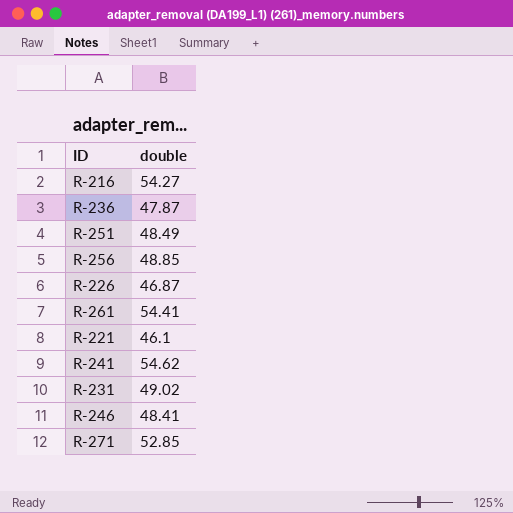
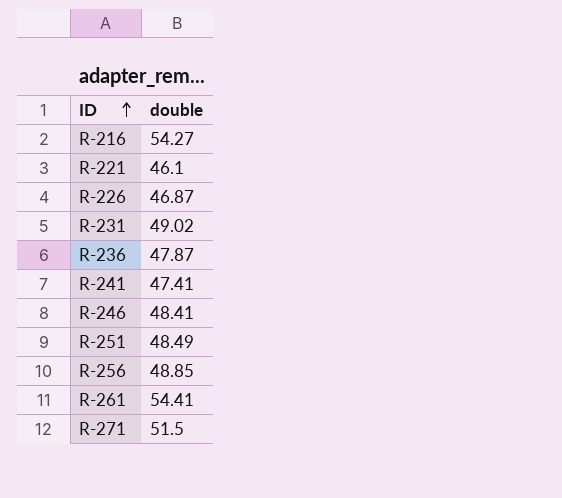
row order: none -> ID ascending
R-241 | double: 54.62 -> 47.41
R-271 | double: 52.85 -> 51.5

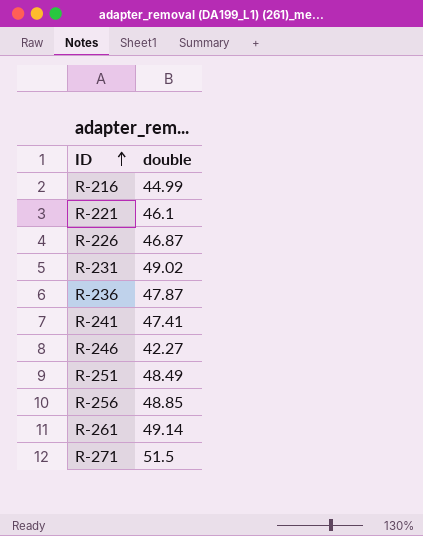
R-216 | double: 54.27 -> 44.99
R-246 | double: 48.41 -> 42.27
R-261 | double: 54.41 -> 49.14

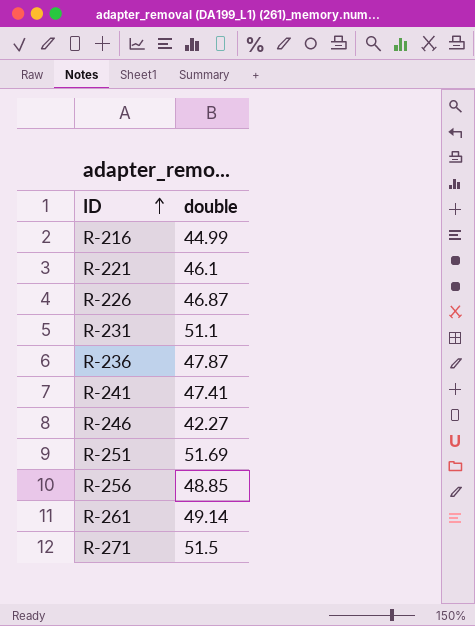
R-231 | double: 49.02 -> 51.1
R-251 | double: 48.49 -> 51.69

